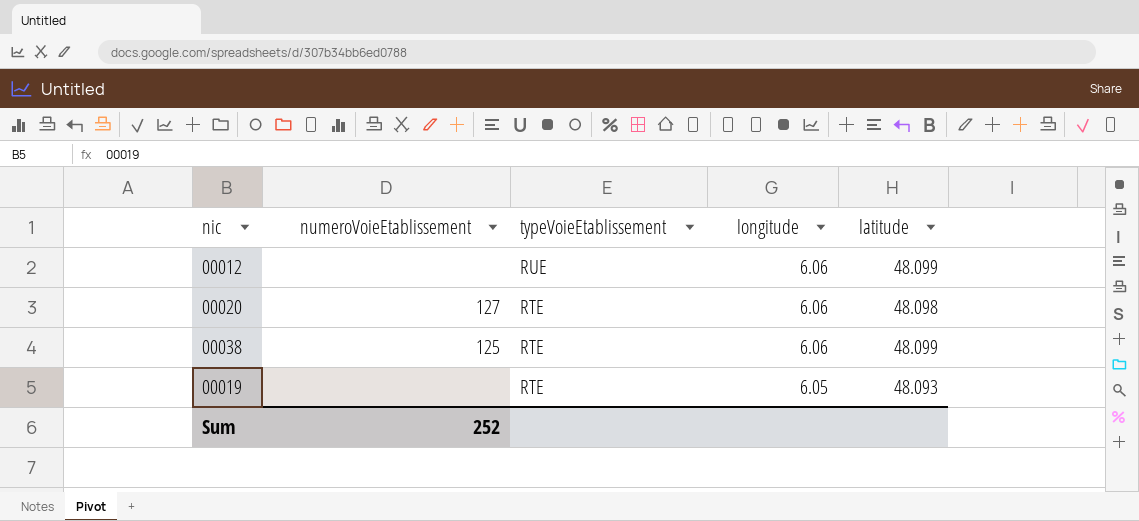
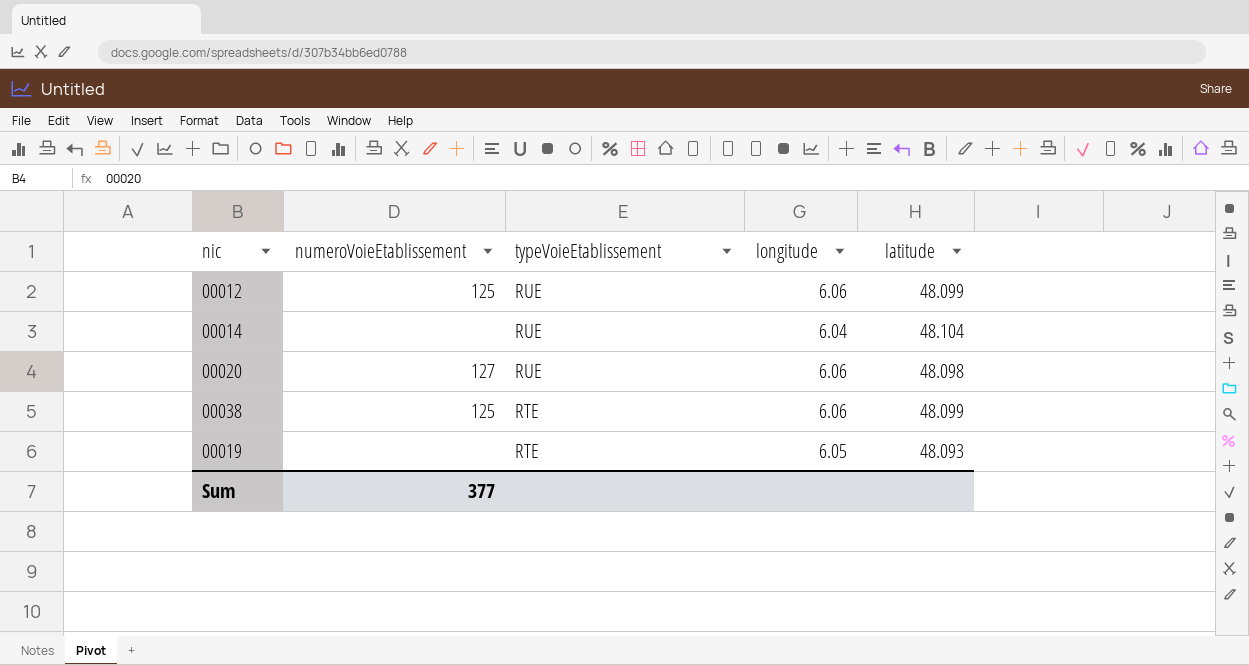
00012 | numeroVoieEtablissement: none -> 125
row 00014: none -> none | RUE | 6.04 | 48.104
00020 | typeVoieEtablissement: RTE -> RUE
Sum | numeroVoieEtablissement: 252 -> 377

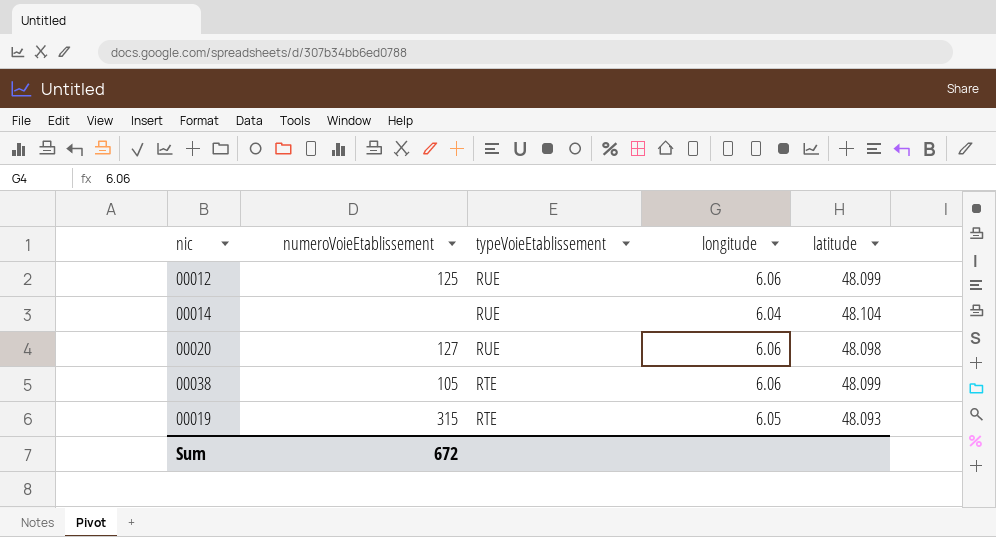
00038 | numeroVoieEtablissement: 125 -> 105
00019 | numeroVoieEtablissement: none -> 315
Sum | numeroVoieEtablissement: 377 -> 672

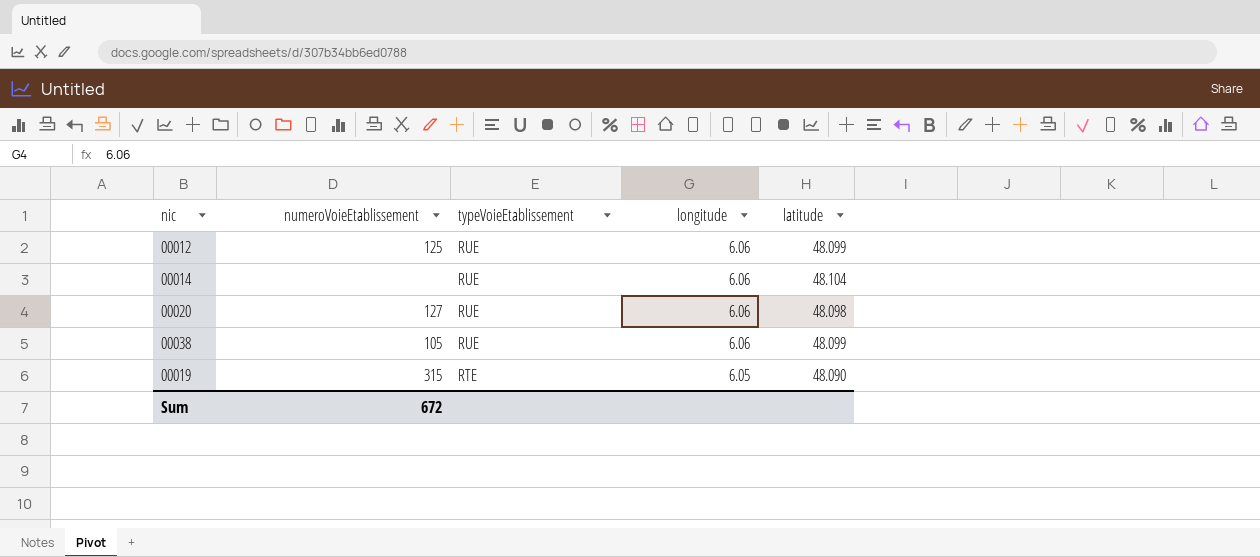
00014 | longitude: 6.04 -> 6.06
00038 | typeVoieEtablissement: RTE -> RUE
00019 | latitude: 48.093 -> 48.090

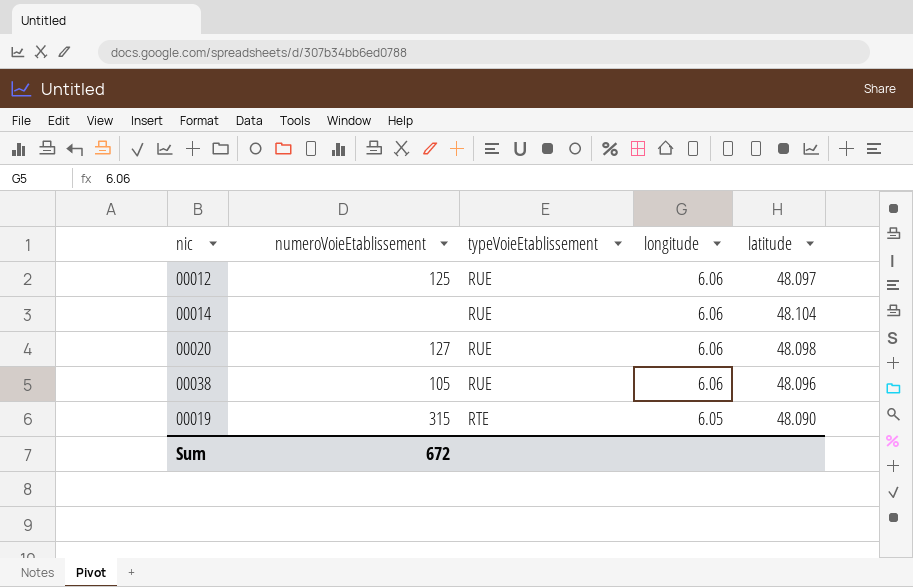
00012 | latitude: 48.099 -> 48.097
00038 | latitude: 48.099 -> 48.096

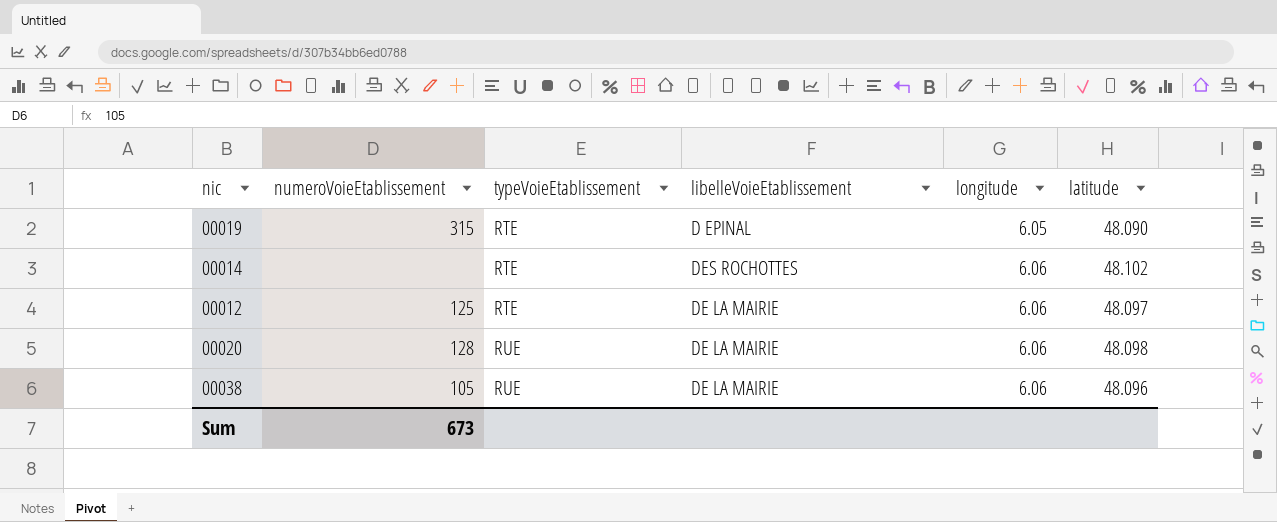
row order: typeVoieEtablissement descending -> typeVoieEtablissement ascending
column libelleVoieEtablissement | position: none -> 4
00014 | typeVoieEtablissement: RUE -> RTE
00014 | latitude: 48.104 -> 48.102
00012 | typeVoieEtablissement: RUE -> RTE
00020 | numeroVoieEtablissement: 127 -> 128
Sum | numeroVoieEtablissement: 672 -> 673

